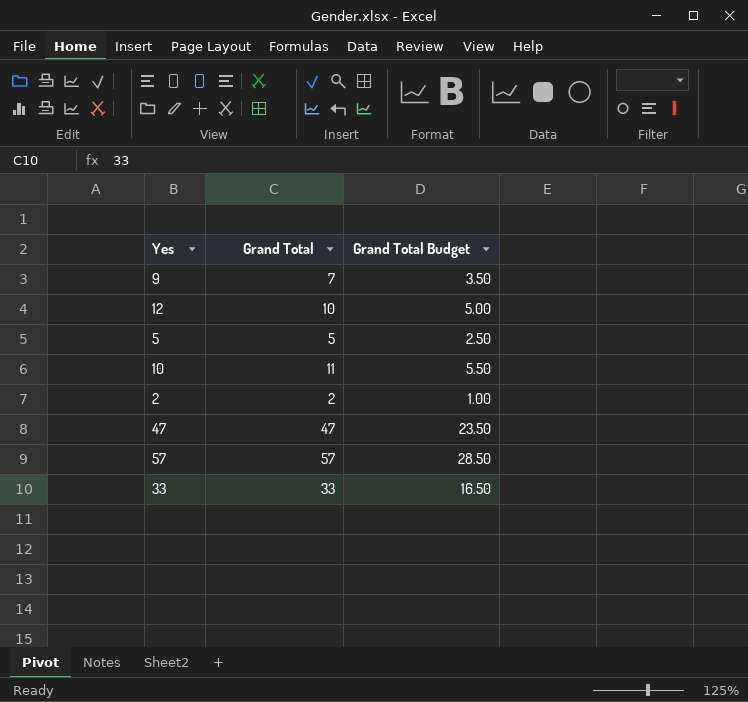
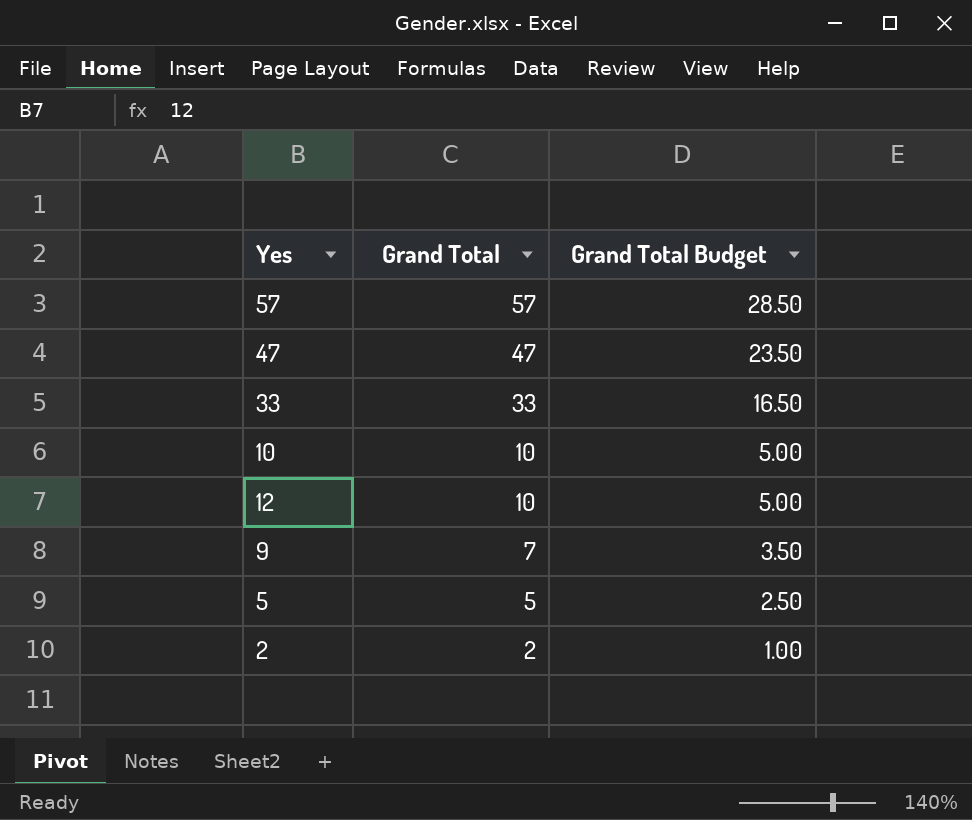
row order: none -> Grand Total descending
10 | Grand Total: 11 -> 10
10 | Grand Total Budget: 5.50 -> 5.00

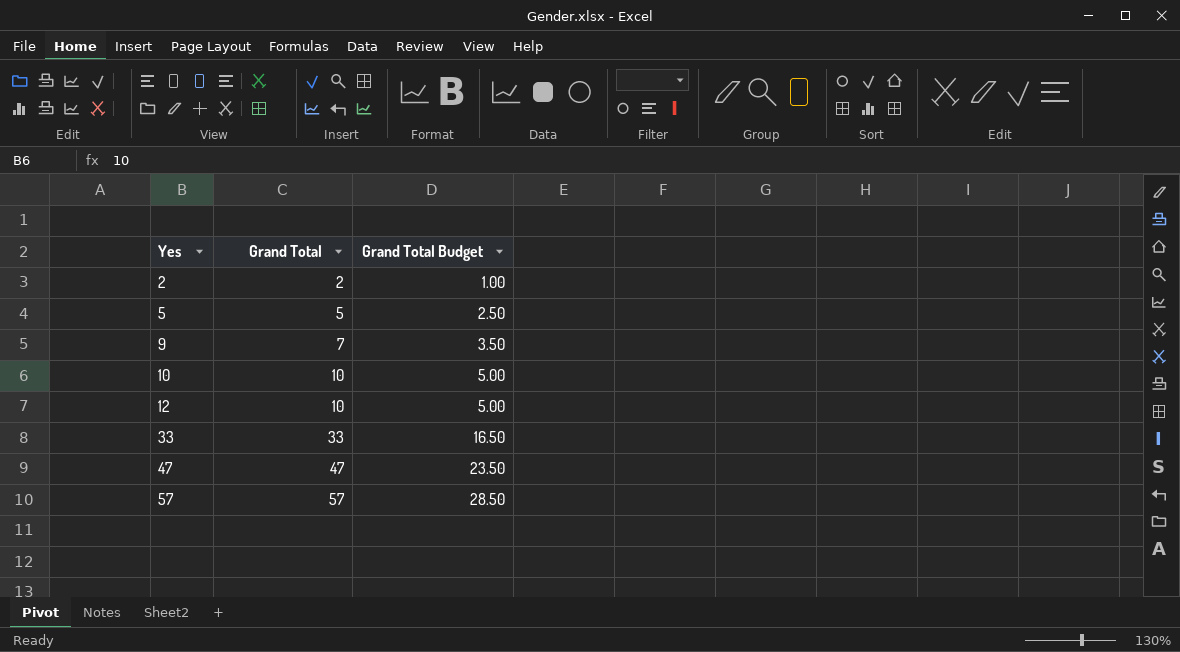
row order: Grand Total descending -> Yes ascending

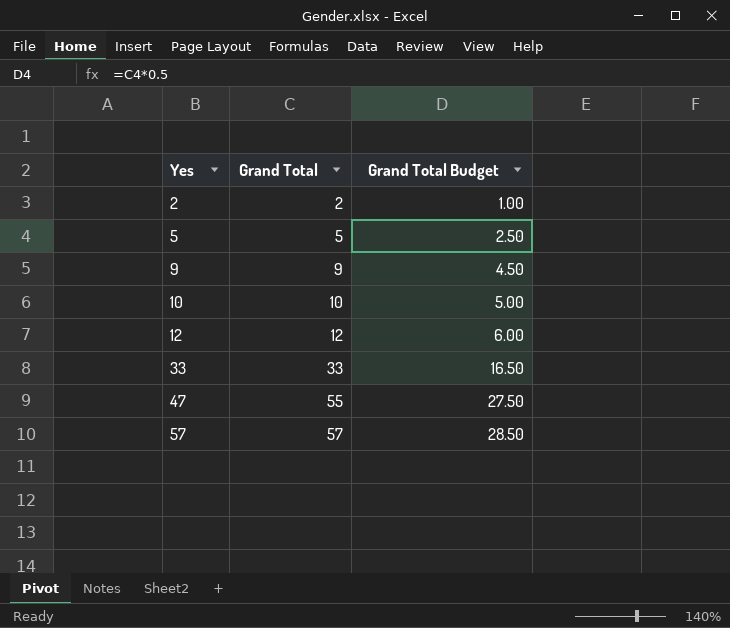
9 | Grand Total: 7 -> 9
9 | Grand Total Budget: 3.50 -> 4.50
12 | Grand Total: 10 -> 12
12 | Grand Total Budget: 5.00 -> 6.00
47 | Grand Total: 47 -> 55
47 | Grand Total Budget: 23.50 -> 27.50

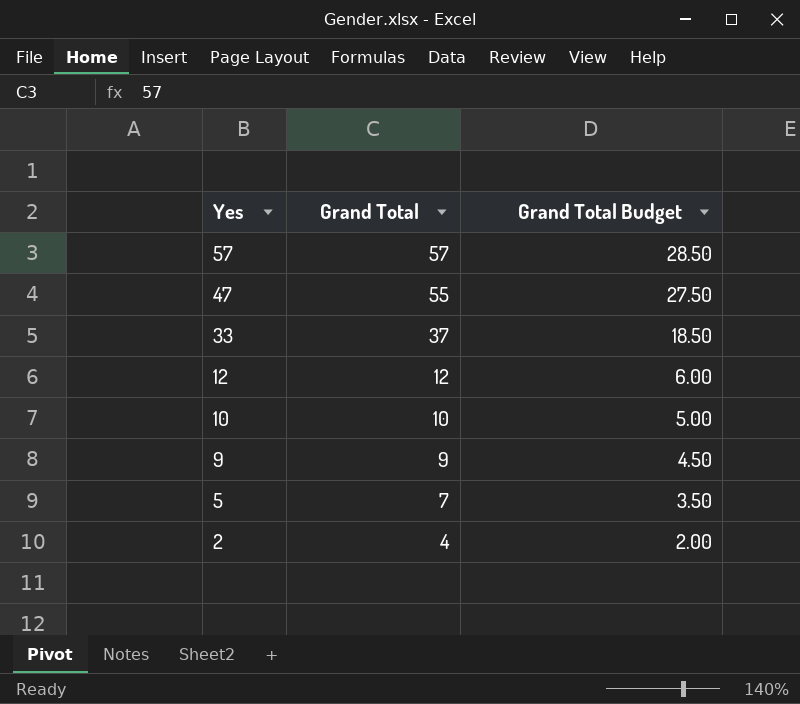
row order: Yes ascending -> Yes descending
33 | Grand Total: 33 -> 37
33 | Grand Total Budget: 16.50 -> 18.50
5 | Grand Total: 5 -> 7
5 | Grand Total Budget: 2.50 -> 3.50
2 | Grand Total: 2 -> 4
2 | Grand Total Budget: 1.00 -> 2.00

